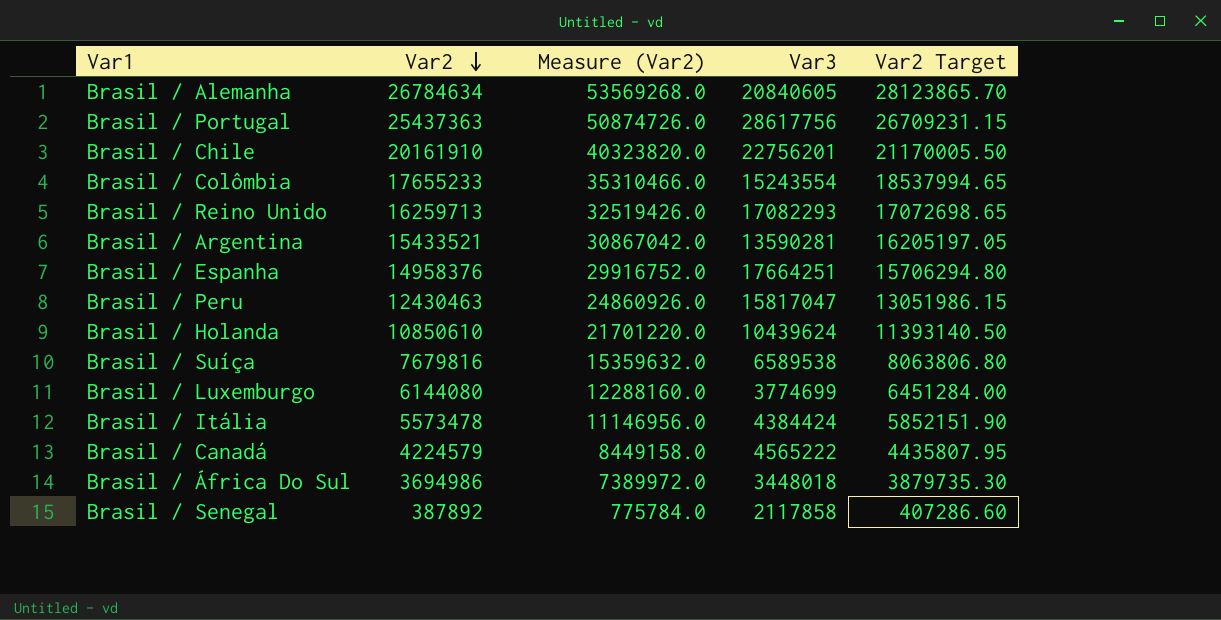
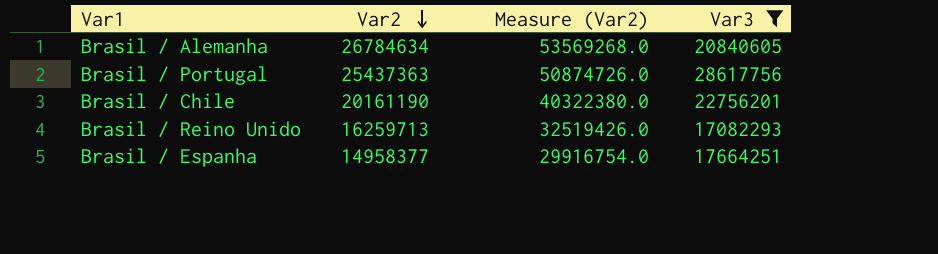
filter: none -> Var3 >= 17082293
column Var2 Target | formula: [Var2] * 1.05 -> none
Brasil / Chile | Var2: 20161910 -> 20161190
Brasil / Chile | Measure (Var2): 40323820.0 -> 40322380.0
Brasil / Espanha | Var2: 14958376 -> 14958377
Brasil / Espanha | Measure (Var2): 29916752.0 -> 29916754.0

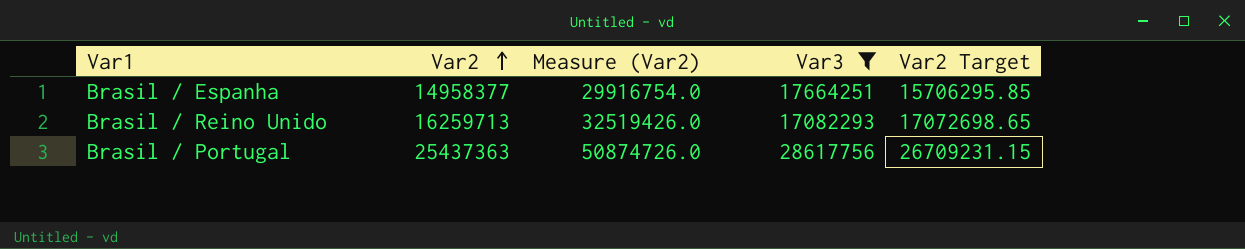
row order: Var2 descending -> Var2 ascending
column Var2 Target | formula: none -> [Var2] * 1.05
row Brasil / Alemanha: 26784634 | 53569268.0 | 20840605 -> none
row Brasil / Chile: 20161190 | 40322380.0 | 22756201 -> none

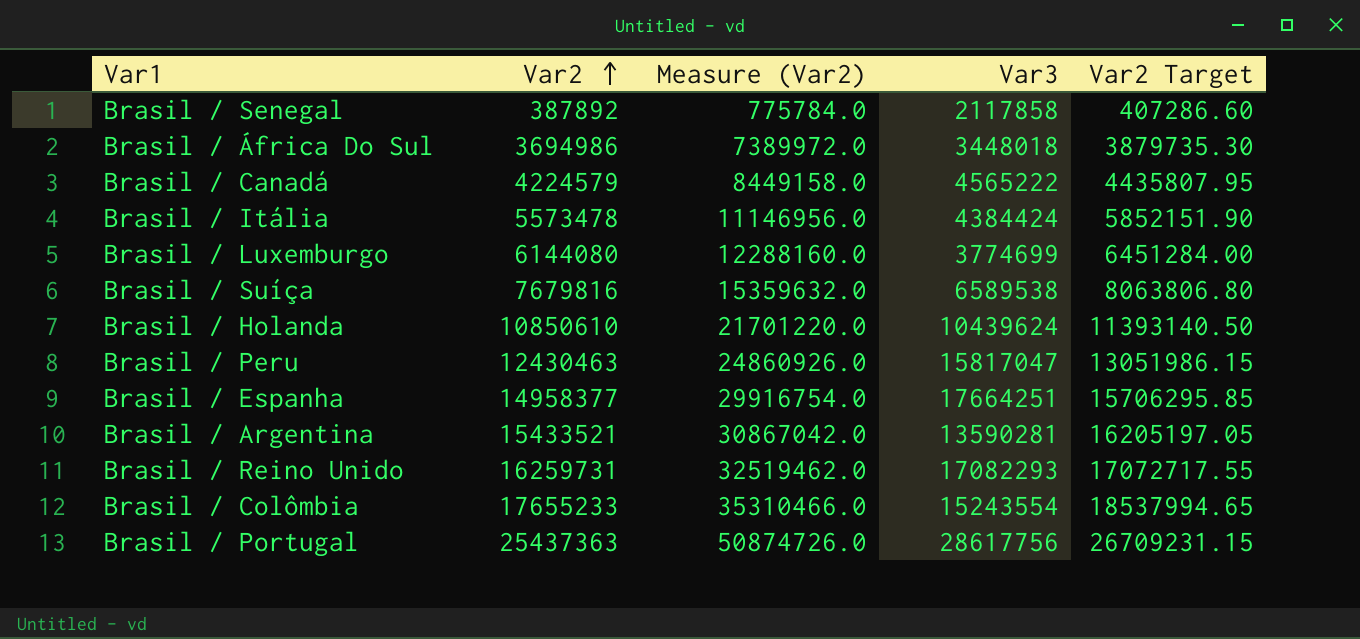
filter: Var3 >= 17082293 -> none
Brasil / Reino Unido | Var2: 16259713 -> 16259731
Brasil / Reino Unido | Measure (Var2): 32519426.0 -> 32519462.0
Brasil / Reino Unido | Var2 Target: 17072698.65 -> 17072717.55

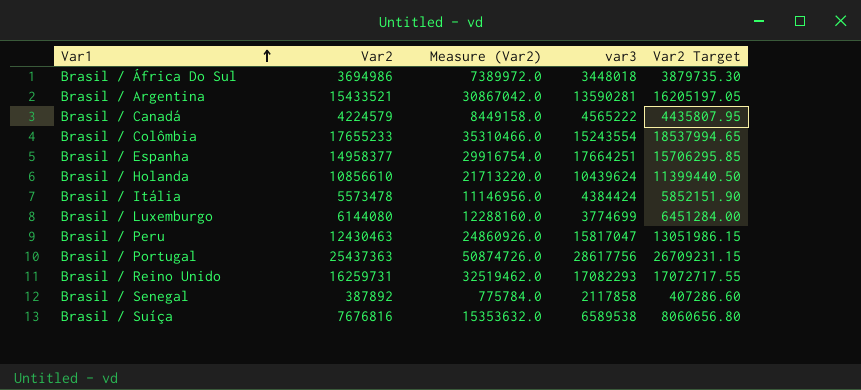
row order: Var2 ascending -> Var1 ascending
column name: Var3 -> var3
Brasil / Holanda | Var2: 10850610 -> 10856610
Brasil / Holanda | Measure (Var2): 21701220.0 -> 21713220.0
Brasil / Holanda | Var2 Target: 11393140.50 -> 11399440.50
Brasil / Suíça | Var2: 7679816 -> 7676816
Brasil / Suíça | Measure (Var2): 15359632.0 -> 15353632.0
Brasil / Suíça | Var2 Target: 8063806.80 -> 8060656.80

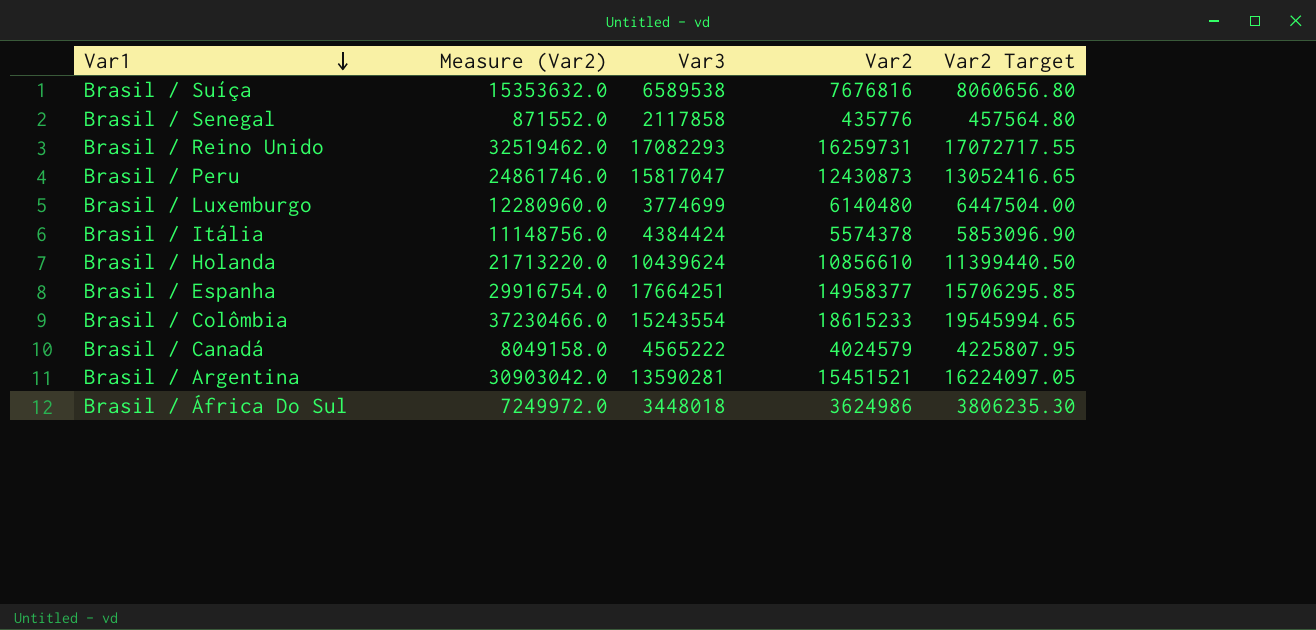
row order: Var1 ascending -> Var1 descending
column name: var3 -> Var3
column Var2 | position: 2 -> 4
row Brasil / Portugal: 25437363 | 50874726.0 | 28617756 | 26709231.15 -> none
Brasil / Senegal | Measure (Var2): 775784.0 -> 871552.0
Brasil / Senegal | Var2: 387892 -> 435776
Brasil / Senegal | Var2 Target: 407286.60 -> 457564.80
Brasil / Peru | Measure (Var2): 24860926.0 -> 24861746.0
Brasil / Peru | Var2: 12430463 -> 12430873
Brasil / Peru | Var2 Target: 13051986.15 -> 13052416.65
Brasil / Luxemburgo | Measure (Var2): 12288160.0 -> 12280960.0
Brasil / Luxemburgo | Var2: 6144080 -> 6140480
Brasil / Luxemburgo | Var2 Target: 6451284.00 -> 6447504.00
Brasil / Itália | Measure (Var2): 11146956.0 -> 11148756.0
Brasil / Itália | Var2: 5573478 -> 5574378
Brasil / Itália | Var2 Target: 5852151.90 -> 5853096.90
Brasil / Colômbia | Measure (Var2): 35310466.0 -> 37230466.0
Brasil / Colômbia | Var2: 17655233 -> 18615233
Brasil / Colômbia | Var2 Target: 18537994.65 -> 19545994.65
Brasil / Canadá | Measure (Var2): 8449158.0 -> 8049158.0
Brasil / Canadá | Var2: 4224579 -> 4024579
Brasil / Canadá | Var2 Target: 4435807.95 -> 4225807.95
Brasil / Argentina | Measure (Var2): 30867042.0 -> 30903042.0
Brasil / Argentina | Var2: 15433521 -> 15451521
Brasil / Argentina | Var2 Target: 16205197.05 -> 16224097.05
Brasil / África Do Sul | Measure (Var2): 7389972.0 -> 7249972.0
Brasil / África Do Sul | Var2: 3694986 -> 3624986
Brasil / África Do Sul | Var2 Target: 3879735.30 -> 3806235.30

